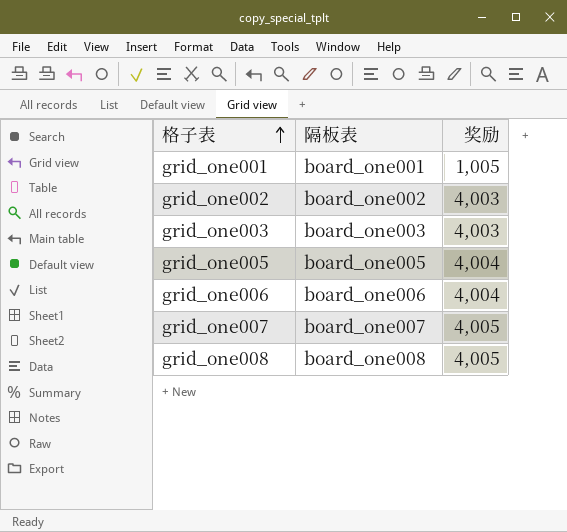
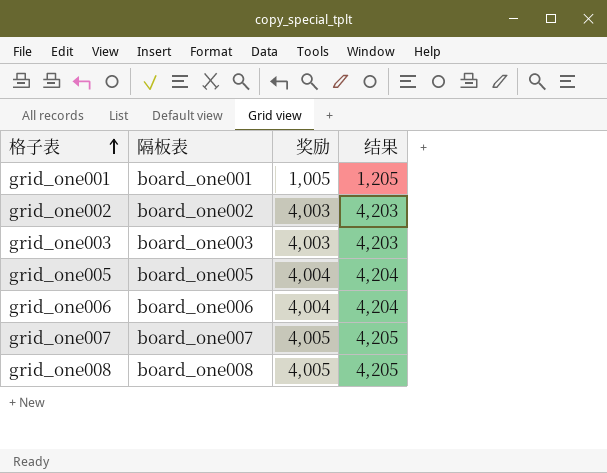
column 结果 | formula: none -> [奖励] + 200

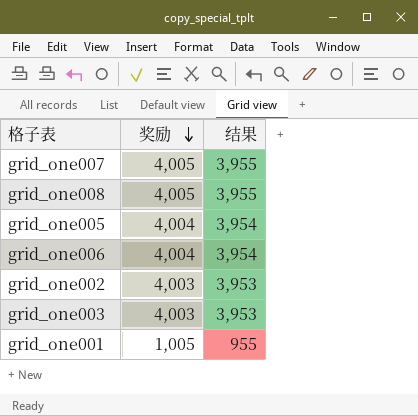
row order: 格子表 ascending -> 奖励 descending
column 隔板表 | position: 2 -> none
column 结果 | formula: [奖励] + 200 -> [奖励] - 50

